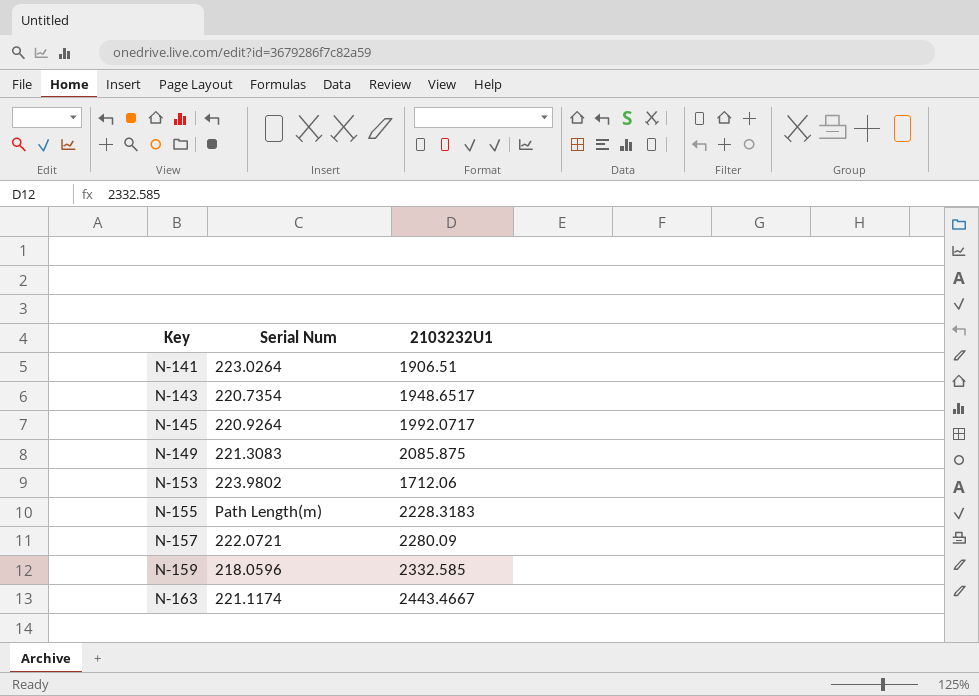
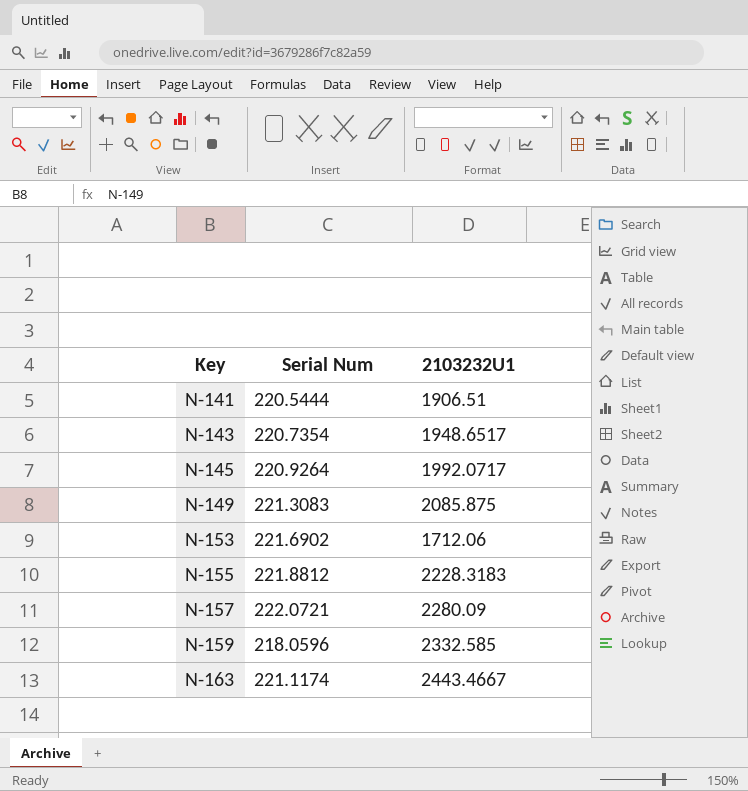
N-141 | Serial Num: 223.0264 -> 220.5444
N-153 | Serial Num: 223.9802 -> 221.6902
N-155 | Serial Num: Path Length(m) -> 221.8812

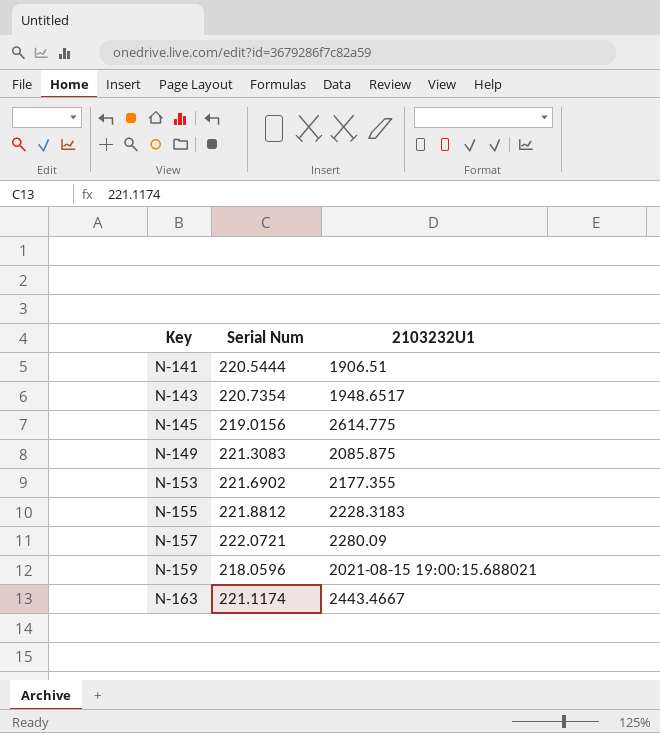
N-145 | Serial Num: 220.9264 -> 219.0156
N-145 | 2103232U1: 1992.0717 -> 2614.775
N-153 | 2103232U1: 1712.06 -> 2177.355
N-159 | 2103232U1: 2332.585 -> 2021-08-15 19:00:15.688021

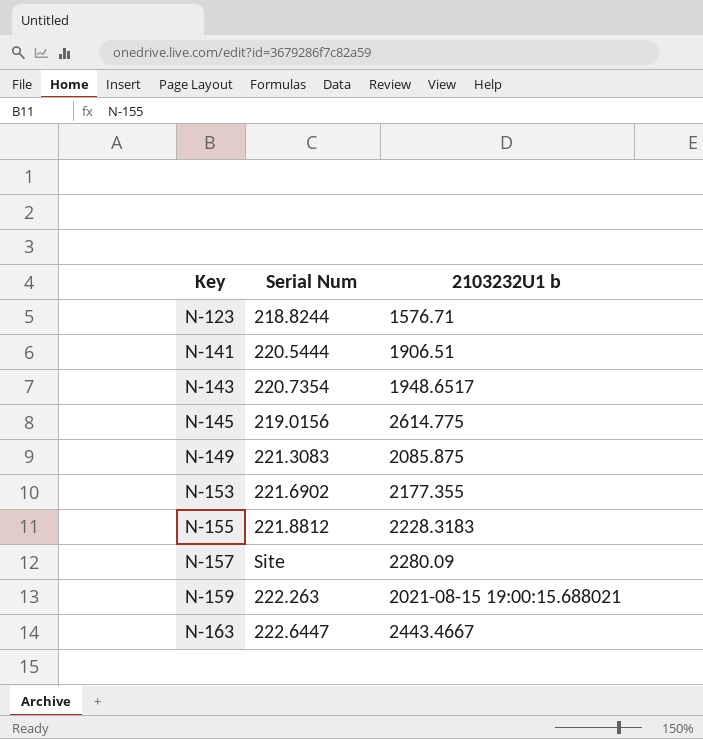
column name: 2103232U1 -> 2103232U1 b
row N-123: none -> 218.8244 | 1576.71
N-157 | Serial Num: 222.0721 -> Site
N-159 | Serial Num: 218.0596 -> 222.263
N-163 | Serial Num: 221.1174 -> 222.6447

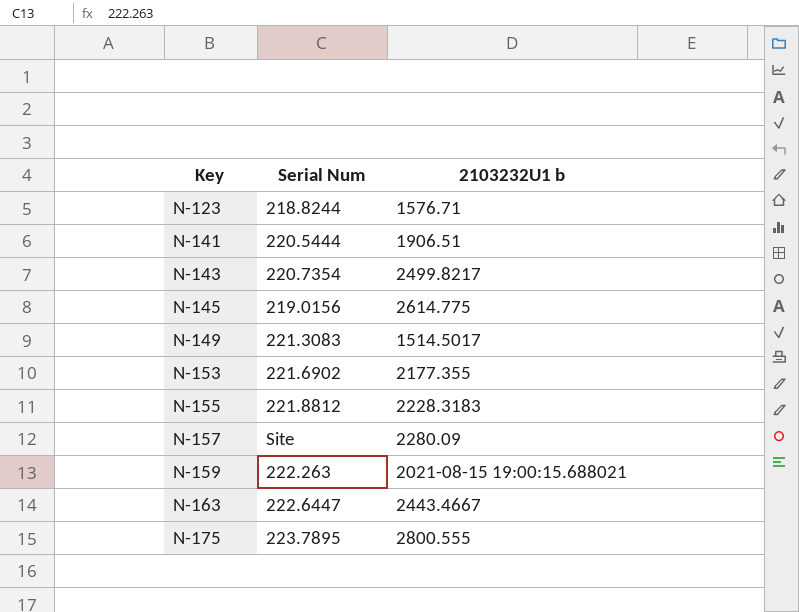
N-143 | 2103232U1 b: 1948.6517 -> 2499.8217
N-149 | 2103232U1 b: 2085.875 -> 1514.5017
row N-175: none -> 223.7895 | 2800.555

